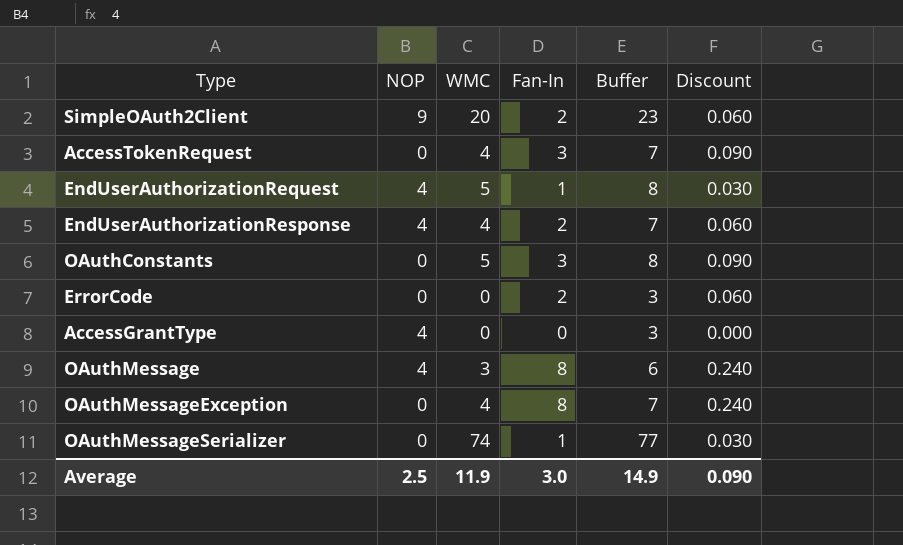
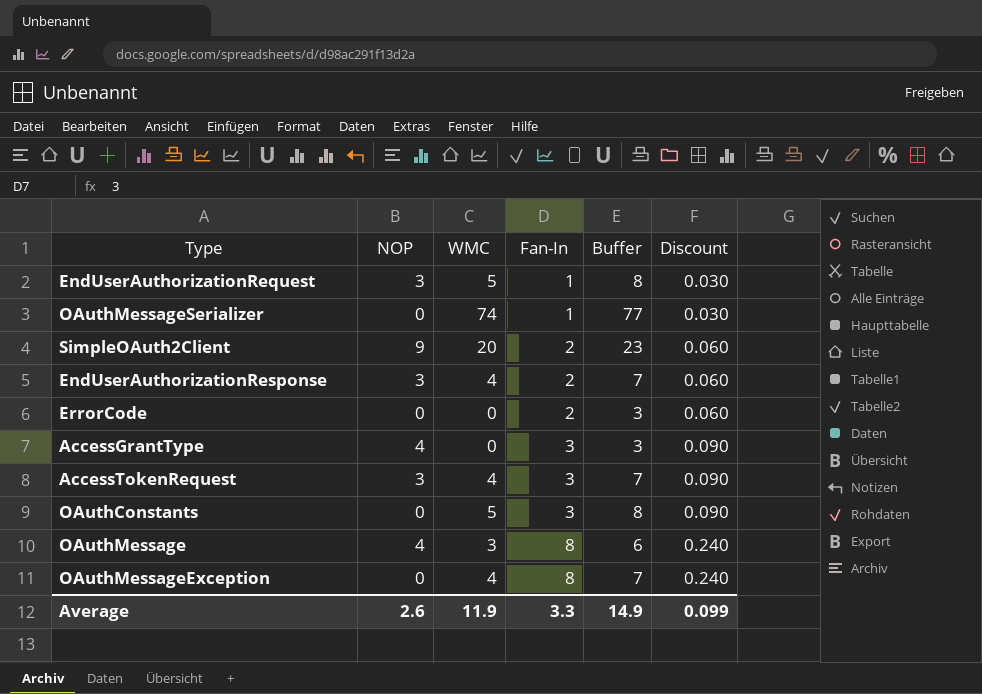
row order: none -> Fan-In ascending
EndUserAuthorizationRequest | NOP: 4 -> 3
EndUserAuthorizationResponse | NOP: 4 -> 3
AccessGrantType | Fan-In: 0 -> 3
AccessGrantType | Discount: 0.000 -> 0.090
AccessTokenRequest | NOP: 0 -> 3
Average | NOP: 2.5 -> 2.6
Average | Fan-In: 3.0 -> 3.3
Average | Discount: 0.090 -> 0.099

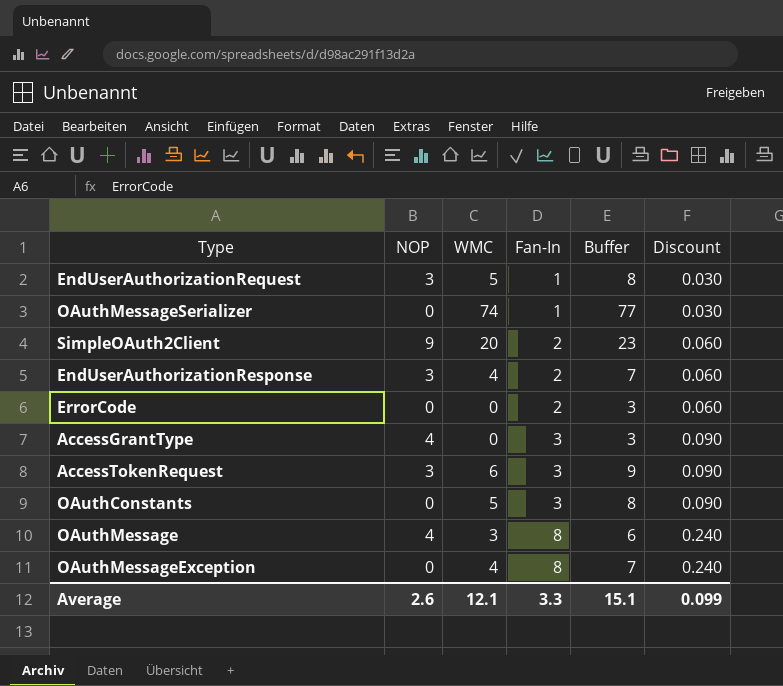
AccessTokenRequest | WMC: 4 -> 6
AccessTokenRequest | Buffer: 7 -> 9
Average | WMC: 11.9 -> 12.1
Average | Buffer: 14.9 -> 15.1

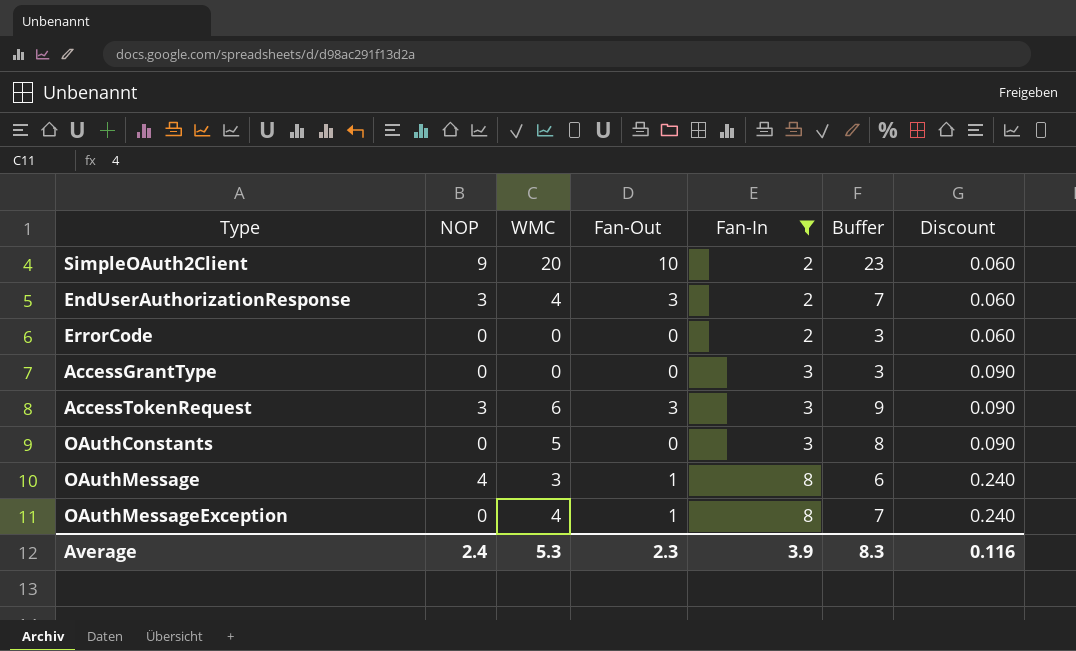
filter: none -> Fan-In != 1
column Fan-Out | position: none -> 4
AccessGrantType | NOP: 4 -> 0
Average | NOP: 2.6 -> 2.4
Average | WMC: 12.1 -> 5.3
Average | Fan-In: 3.3 -> 3.9
Average | Buffer: 15.1 -> 8.3
Average | Discount: 0.099 -> 0.116

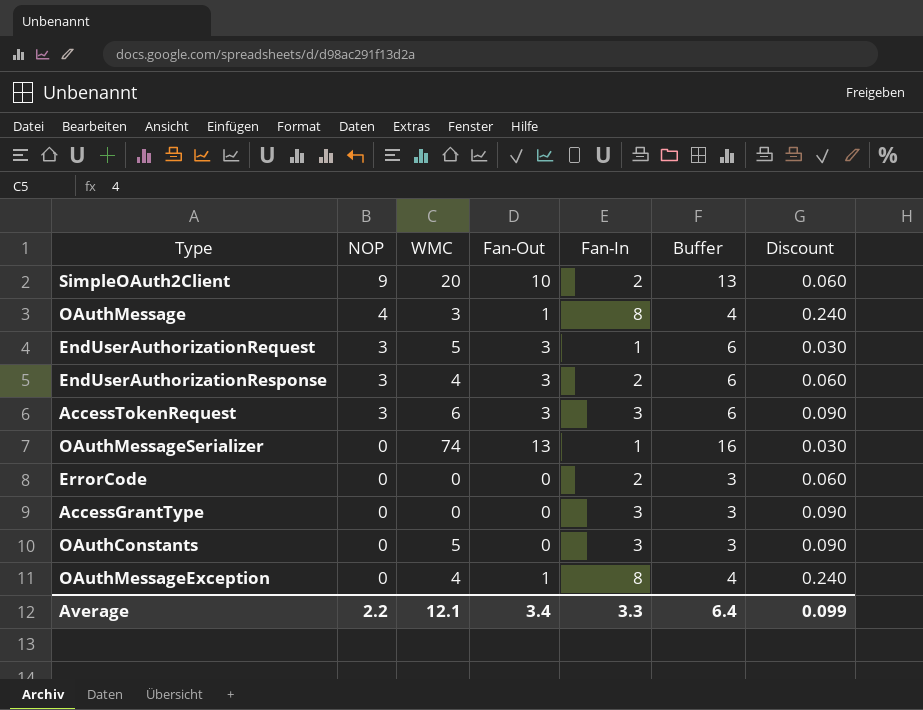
filter: Fan-In != 1 -> none
row order: Fan-In ascending -> NOP descending
column Buffer | formula: [WMC] + 3 -> [Fan-Out] + 3
Average | NOP: 2.4 -> 2.2
Average | WMC: 5.3 -> 12.1
Average | Fan-Out: 2.3 -> 3.4
Average | Fan-In: 3.9 -> 3.3
Average | Buffer: 8.3 -> 6.4
Average | Discount: 0.116 -> 0.099

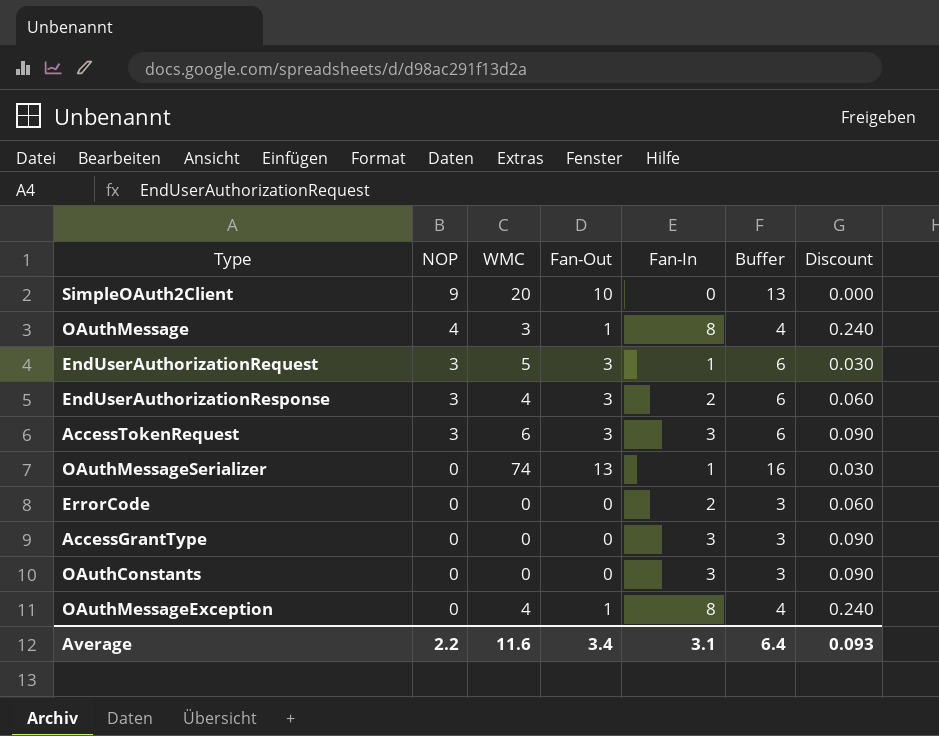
SimpleOAuth2Client | Fan-In: 2 -> 0
SimpleOAuth2Client | Discount: 0.060 -> 0.000
OAuthConstants | WMC: 5 -> 0
Average | WMC: 12.1 -> 11.6
Average | Fan-In: 3.3 -> 3.1
Average | Discount: 0.099 -> 0.093

